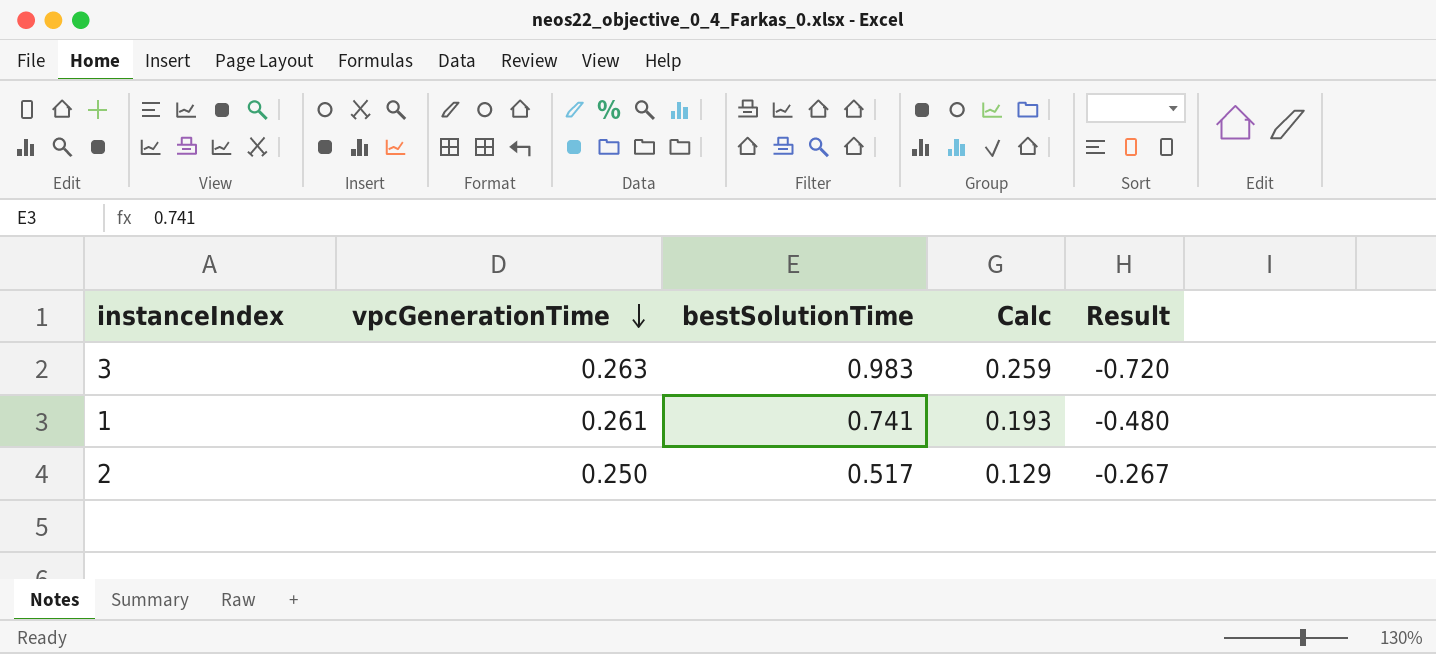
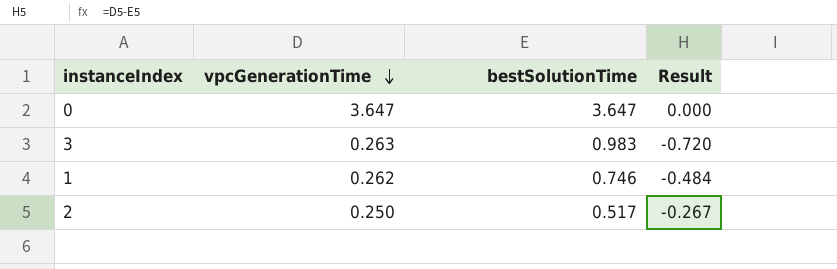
column Calc | formula: [vpcGenerationTime] * [bestSolutionTime] -> none
row 0: none -> 3.647 | 3.647 | 0.000
1 | vpcGenerationTime: 0.261 -> 0.262
1 | bestSolutionTime: 0.741 -> 0.746
1 | Result: -0.480 -> -0.484

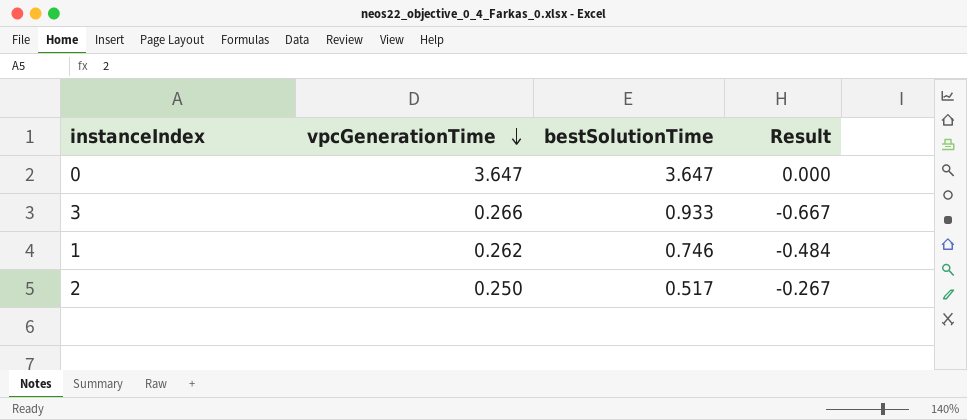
3 | vpcGenerationTime: 0.263 -> 0.266
3 | bestSolutionTime: 0.983 -> 0.933
3 | Result: -0.720 -> -0.667

